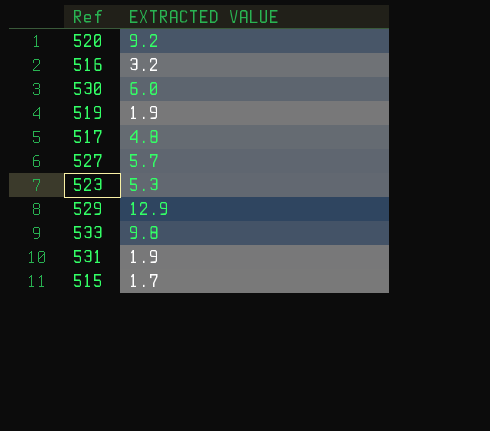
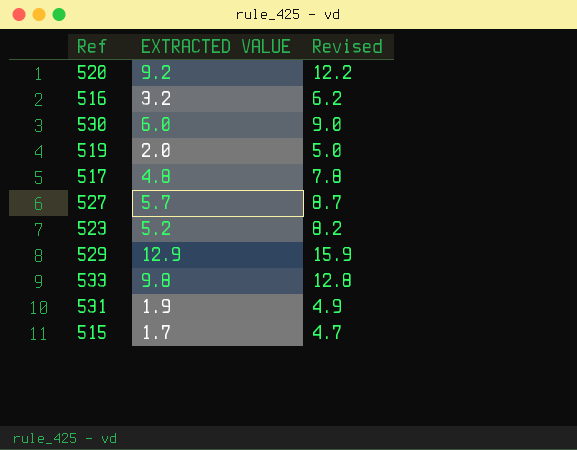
column Revised | formula: none -> [EXTRACTED VALUE] + 3
519 | EXTRACTED VALUE: 1.9 -> 2.0
523 | EXTRACTED VALUE: 5.3 -> 5.2

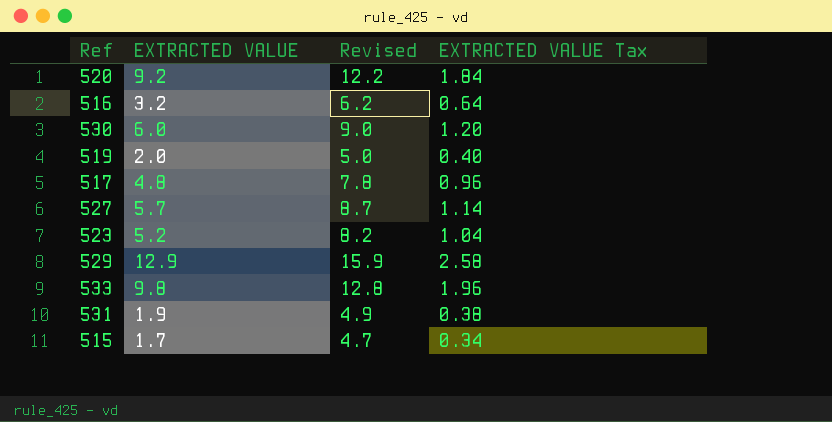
column EXTRACTED VALUE Tax | formula: none -> [EXTRACTED VALUE] * 0.2

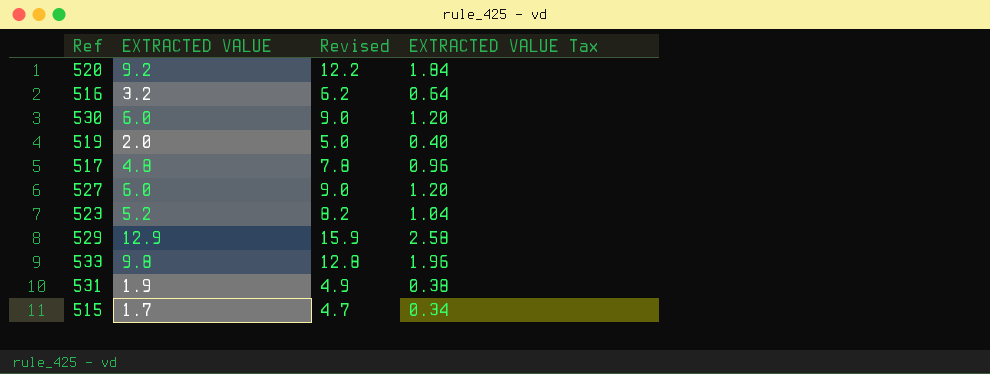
527 | EXTRACTED VALUE: 5.7 -> 6.0
527 | Revised: 8.7 -> 9.0
527 | EXTRACTED VALUE Tax: 1.14 -> 1.20

